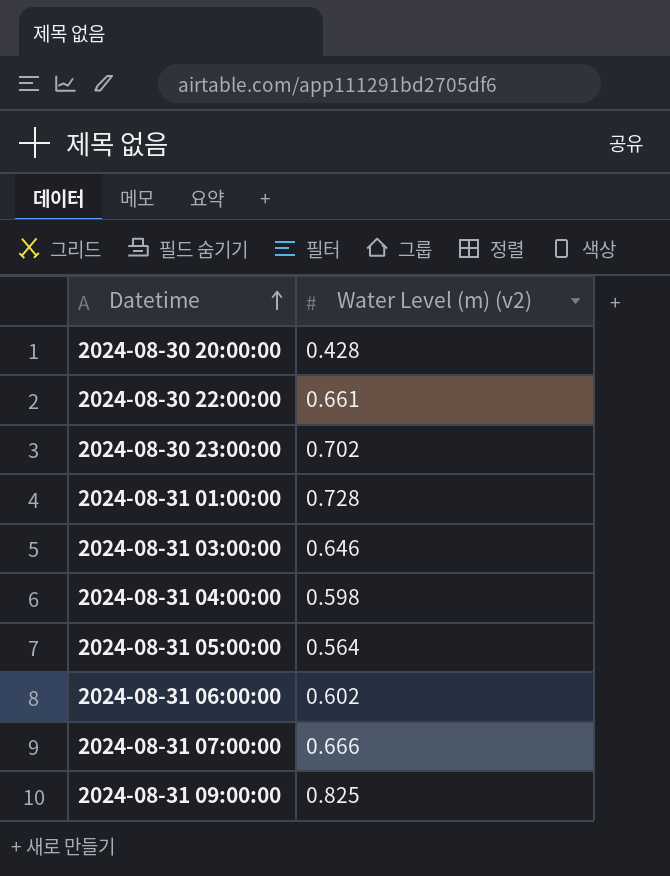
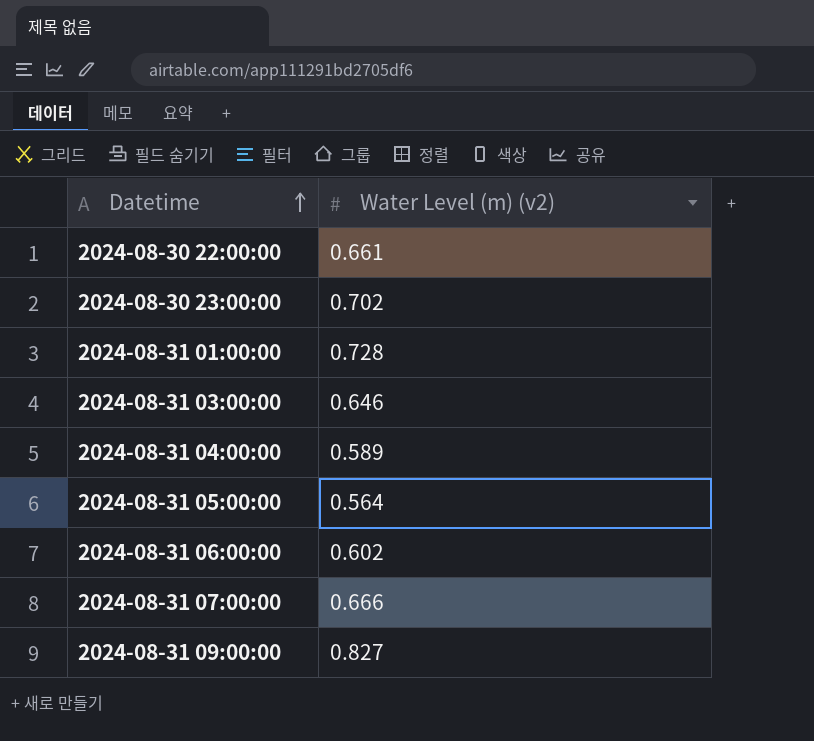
row 2024-08-30 20:00:00: 0.428 -> none
2024-08-31 04:00:00 | Water Level (m) (v2): 0.598 -> 0.589
2024-08-31 09:00:00 | Water Level (m) (v2): 0.825 -> 0.827

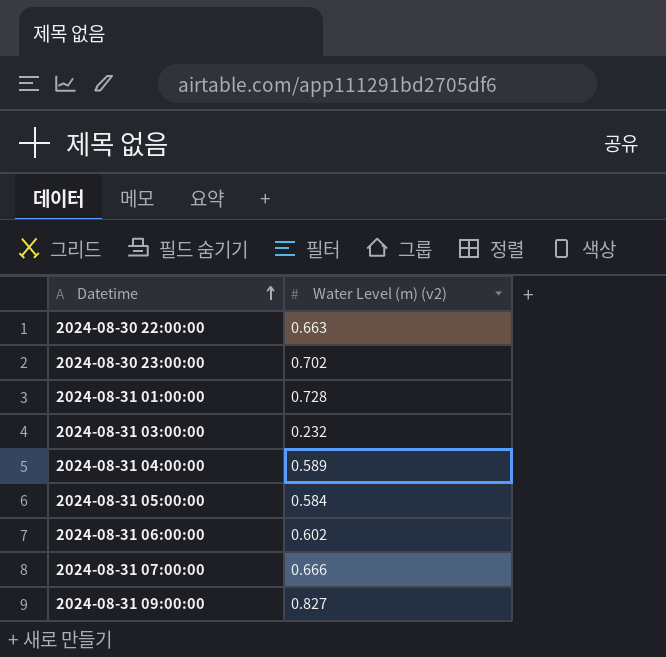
2024-08-30 22:00:00 | Water Level (m) (v2): 0.661 -> 0.663
2024-08-31 03:00:00 | Water Level (m) (v2): 0.646 -> 0.232
2024-08-31 05:00:00 | Water Level (m) (v2): 0.564 -> 0.584

